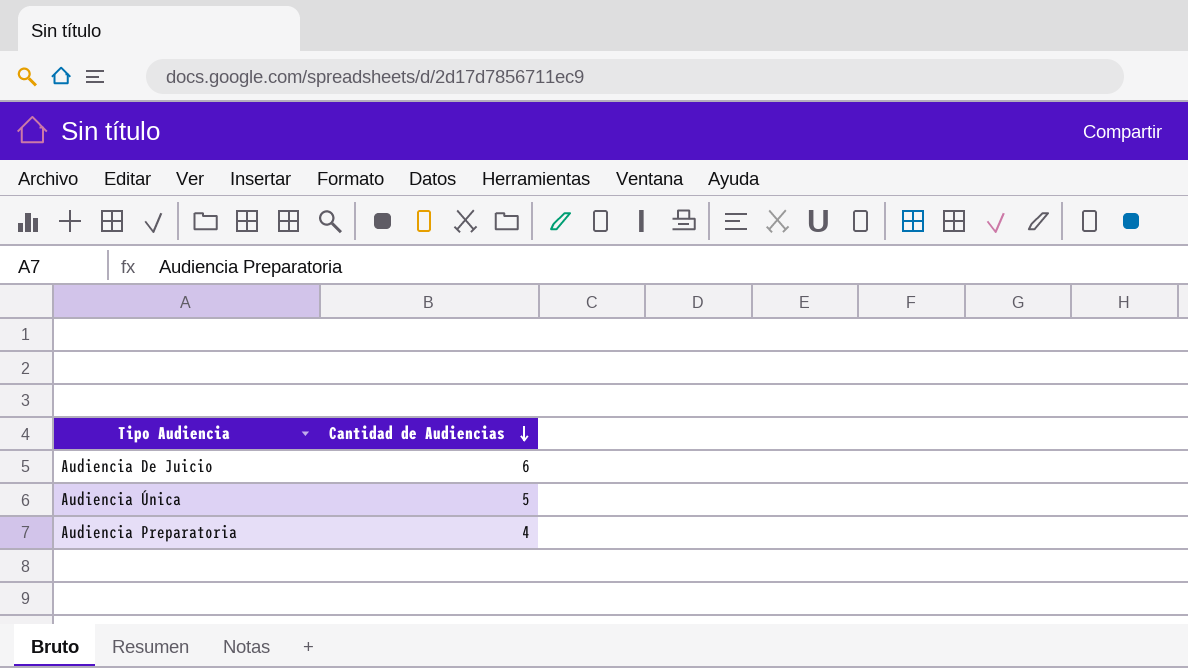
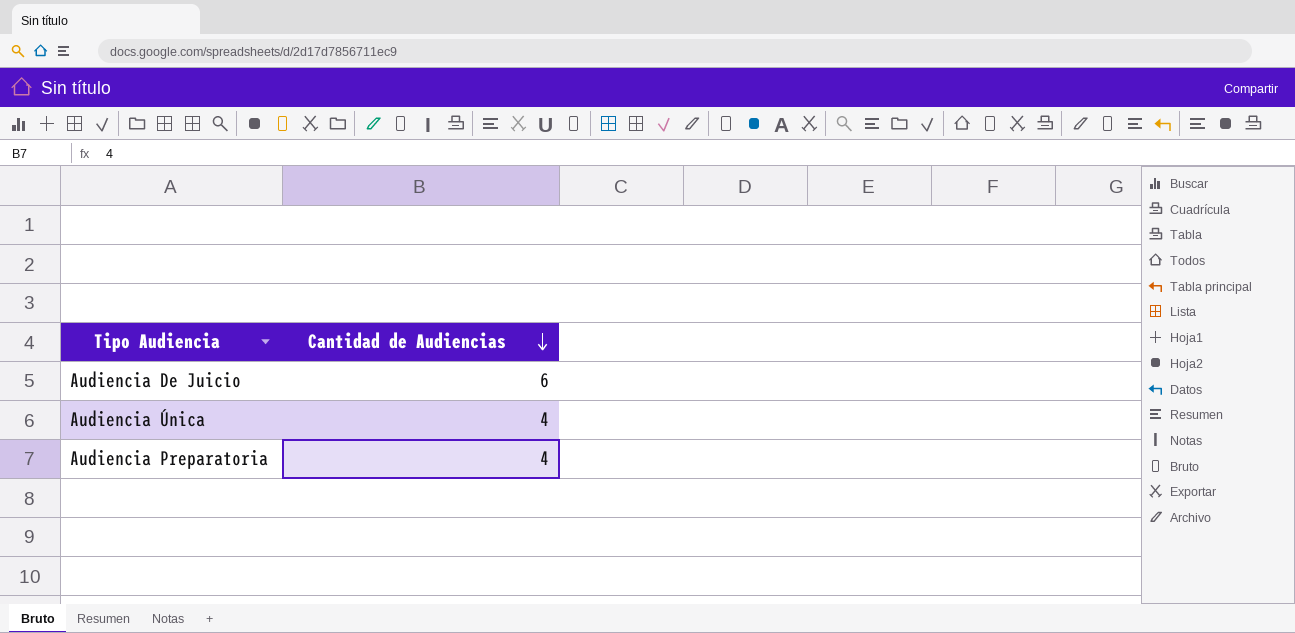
Audiencia Única | Cantidad de Audiencias: 5 -> 4

